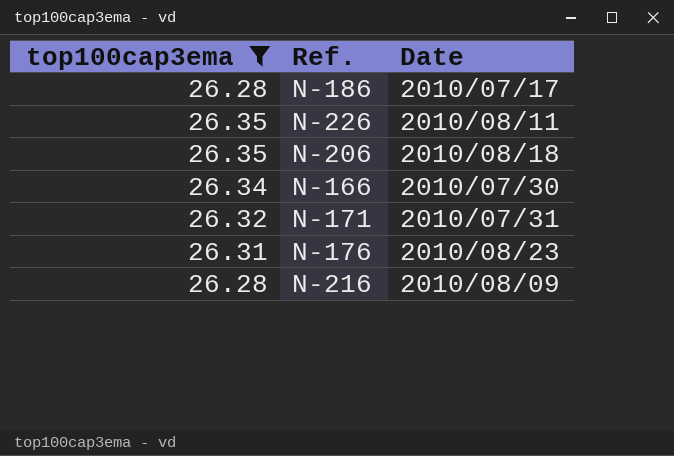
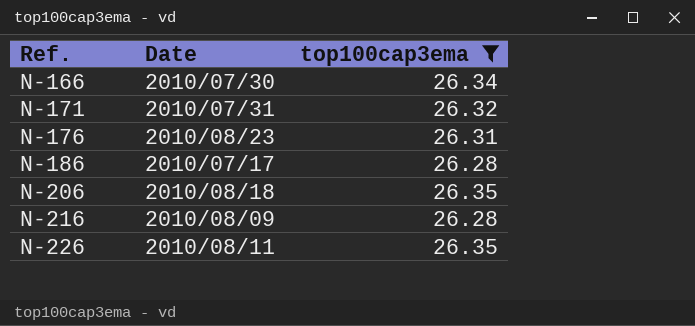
row order: none -> Ref. ascending
column top100cap3ema | position: 1 -> 3

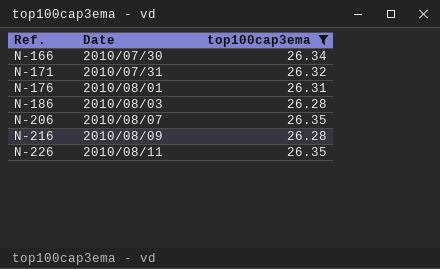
N-176 | Date: 2010/08/23 -> 2010/08/01
N-186 | Date: 2010/07/17 -> 2010/08/03
N-206 | Date: 2010/08/18 -> 2010/08/07

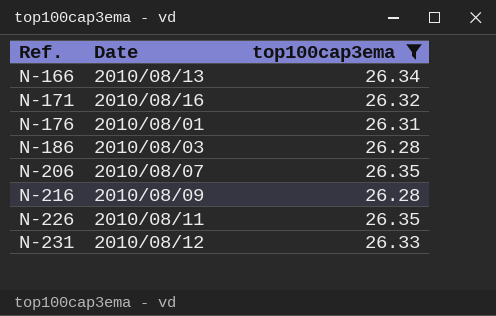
N-166 | Date: 2010/07/30 -> 2010/08/13
N-171 | Date: 2010/07/31 -> 2010/08/16
row N-231: none -> 2010/08/12 | 26.33

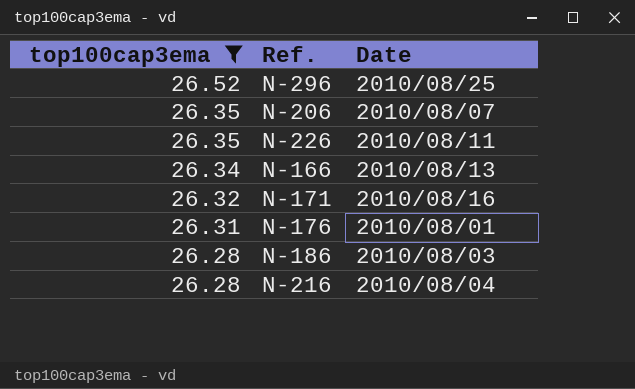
row order: Ref. ascending -> top100cap3ema descending
column top100cap3ema | position: 3 -> 1
row N-231: 2010/08/12 | 26.33 -> none
row N-296: none -> 26.52 | 2010/08/25
N-216 | Date: 2010/08/09 -> 2010/08/04

